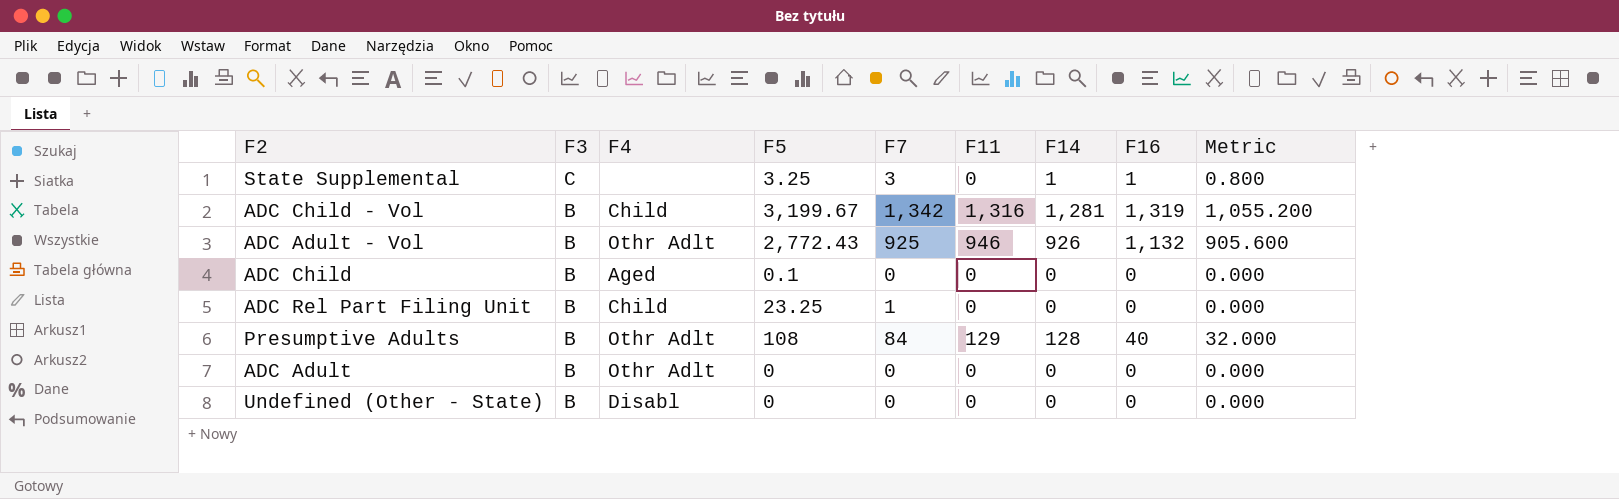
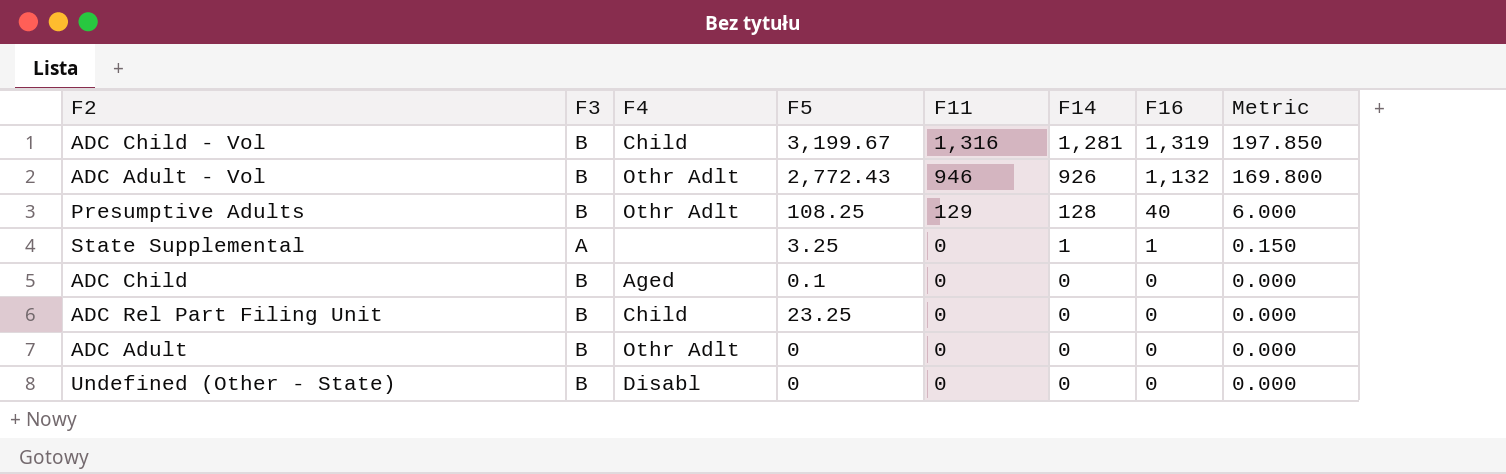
row order: F3 descending -> F11 descending
column F7 | position: 5 -> none
column Metric | formula: [F16] * 0.8 -> [F16] * 0.15
Presumptive Adults | F5: 108 -> 108.25
State Supplemental | F3: C -> A

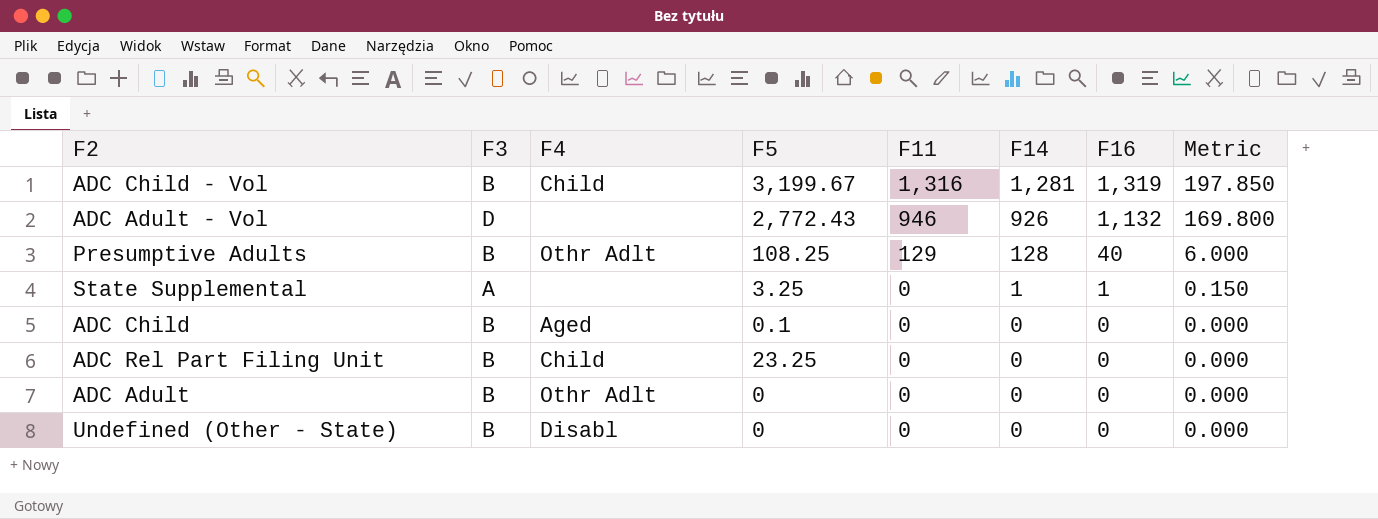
ADC Adult - Vol | F3: B -> D
ADC Adult - Vol | F4: Othr Adlt -> none

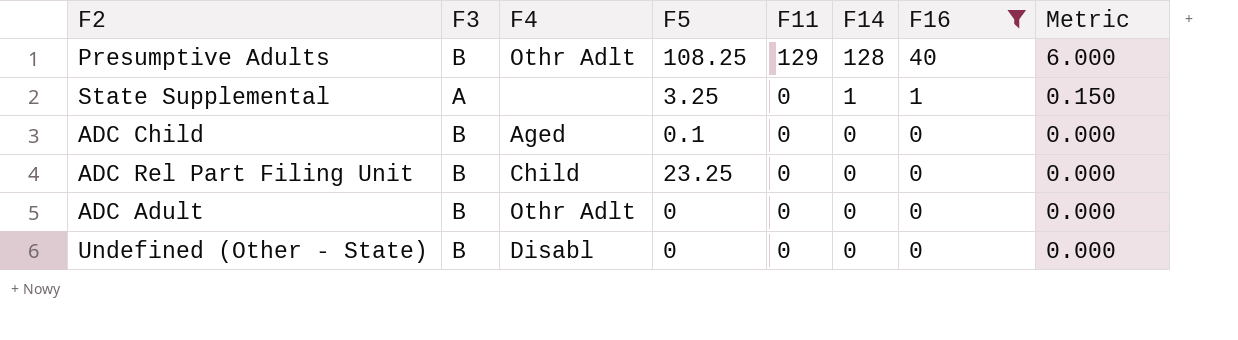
filter: none -> F16 <= 40

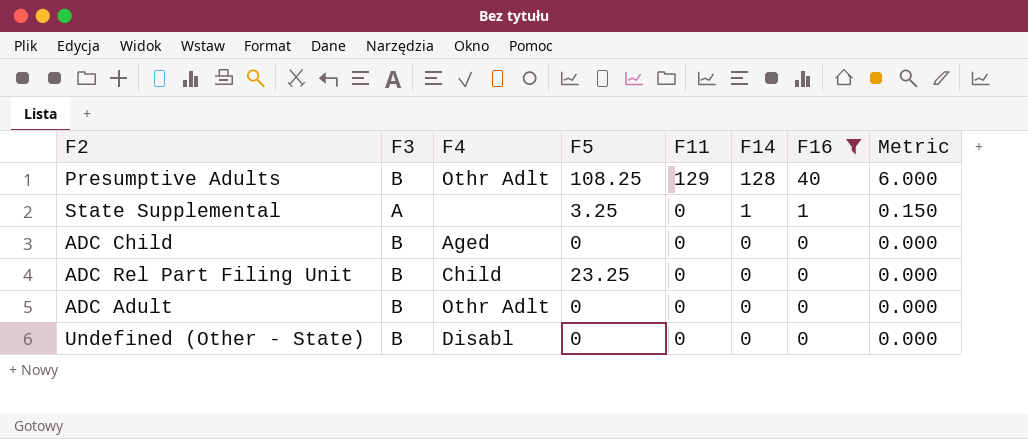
ADC Child | F5: 0.1 -> 0

